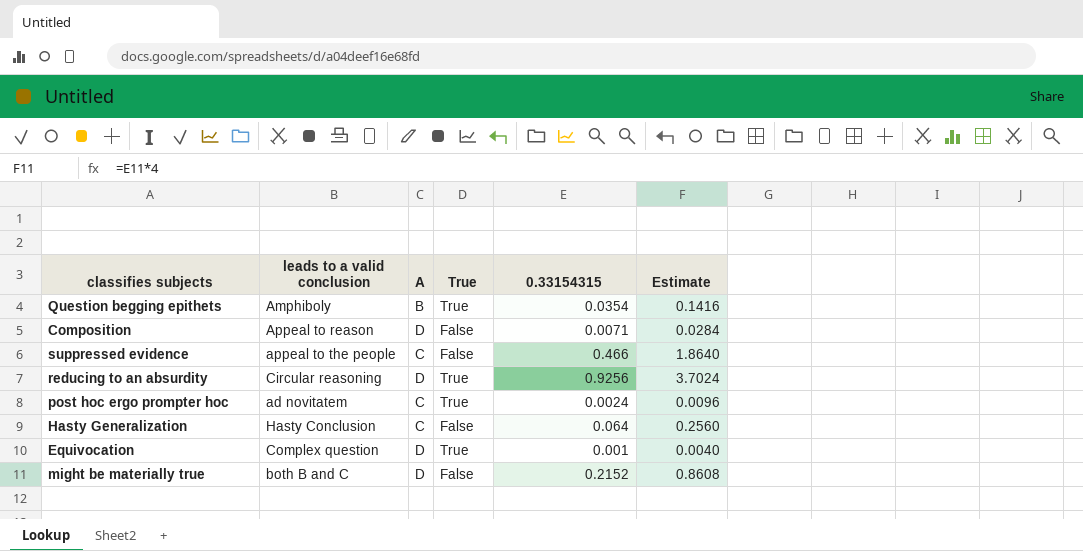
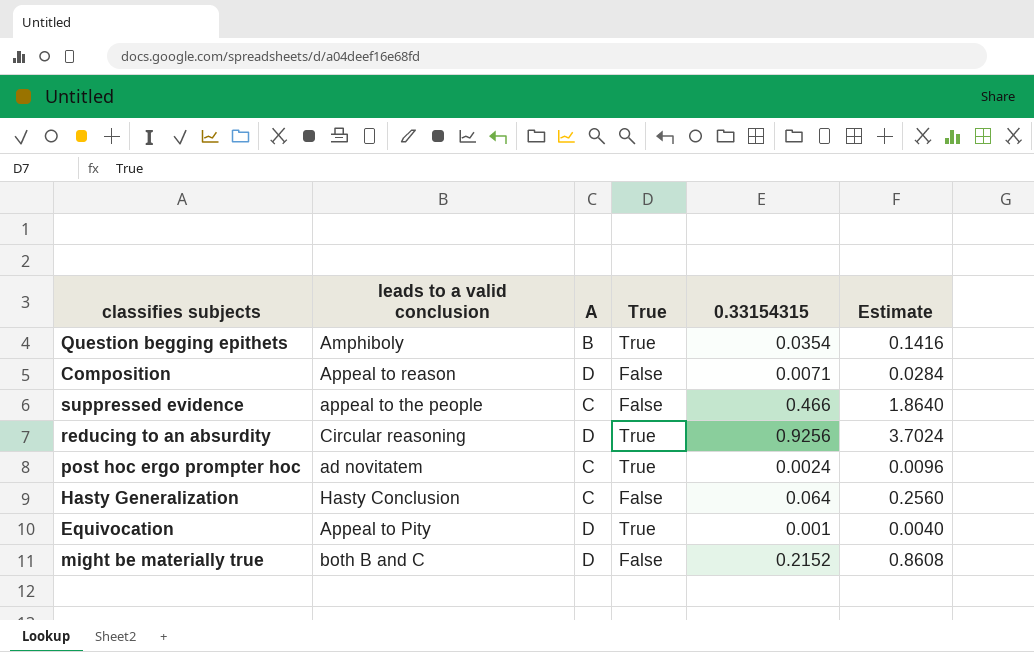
Equivocation | leads to a valid conclusion: Complex question -> Appeal to Pity

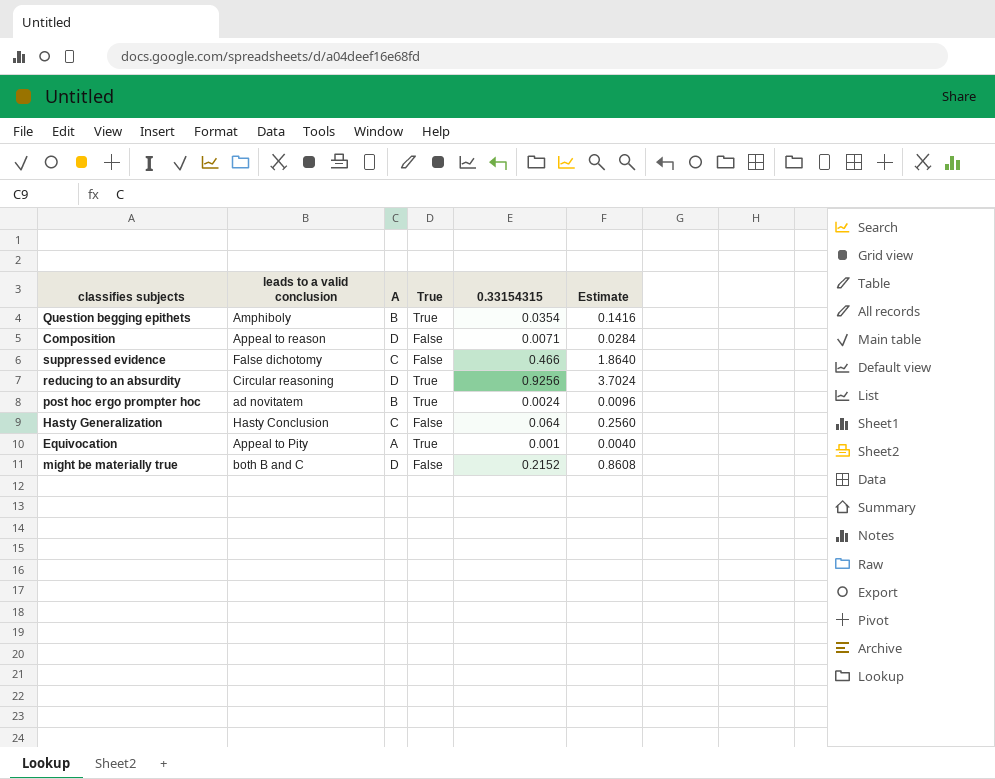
suppressed evidence | leads to a valid conclusion: appeal to the people -> False dichotomy
post hoc ergo prompter hoc | A: C -> B
Equivocation | A: D -> A

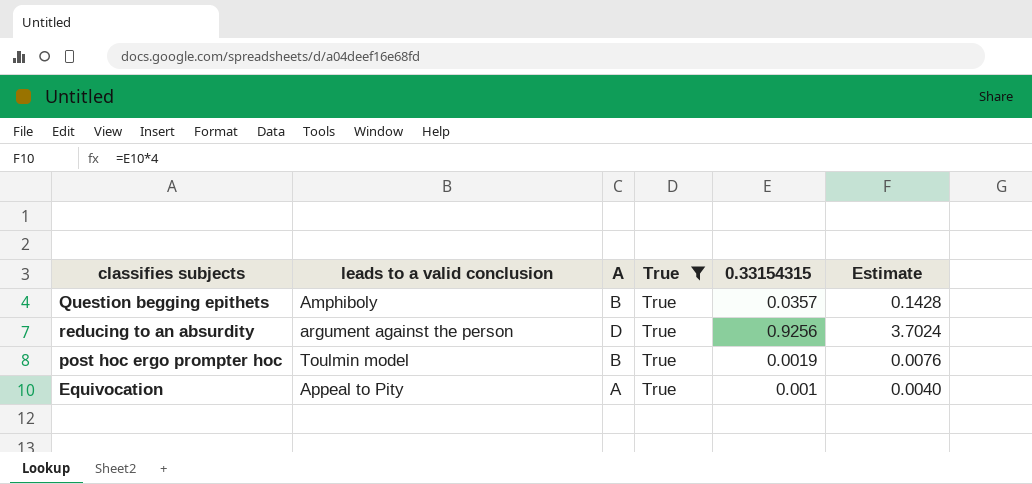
filter: none -> True = True
Question begging epithets | 0.33154315: 0.0354 -> 0.0357
Question begging epithets | Estimate: 0.1416 -> 0.1428
reducing to an absurdity | leads to a valid conclusion: Circular reasoning -> argument against the person
post hoc ergo prompter hoc | leads to a valid conclusion: ad novitatem -> Toulmin model
post hoc ergo prompter hoc | 0.33154315: 0.0024 -> 0.0019
post hoc ergo prompter hoc | Estimate: 0.0096 -> 0.0076

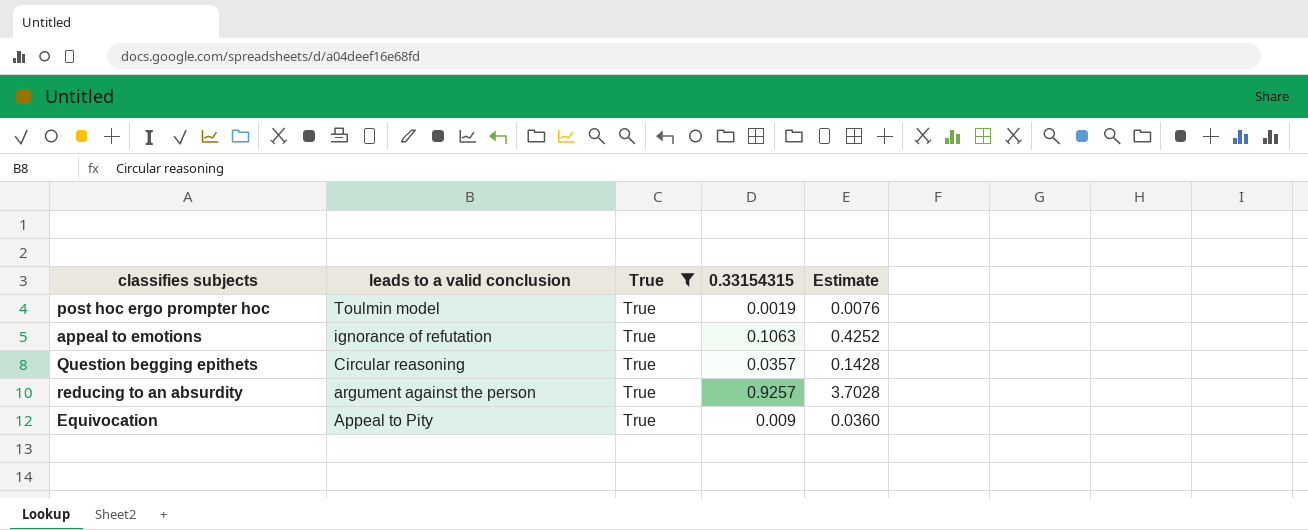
row order: none -> leads to a valid conclusion descending
column A | position: 3 -> none
row appeal to emotions: none -> ignorance of refutation | True | 0.1063 | 0.4252
Question begging epithets | leads to a valid conclusion: Amphiboly -> Circular reasoning
reducing to an absurdity | 0.33154315: 0.9256 -> 0.9257
reducing to an absurdity | Estimate: 3.7024 -> 3.7028
Equivocation | 0.33154315: 0.001 -> 0.009
Equivocation | Estimate: 0.0040 -> 0.0360

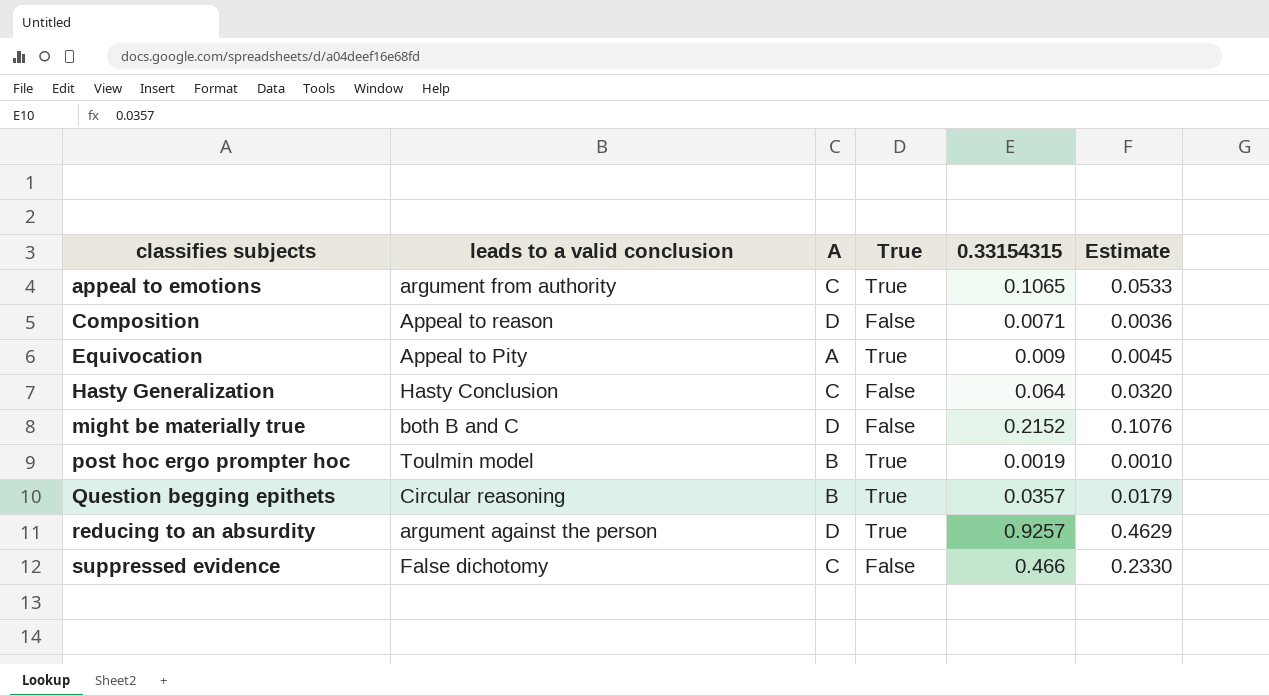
filter: True = True -> none
row order: leads to a valid conclusion descending -> classifies subjects ascending
column A | position: none -> 3
column Estimate | formula: [0.33154315] * 4 -> [0.33154315] * 0.5
appeal to emotions | leads to a valid conclusion: ignorance of refutation -> argument from authority
appeal to emotions | 0.33154315: 0.1063 -> 0.1065

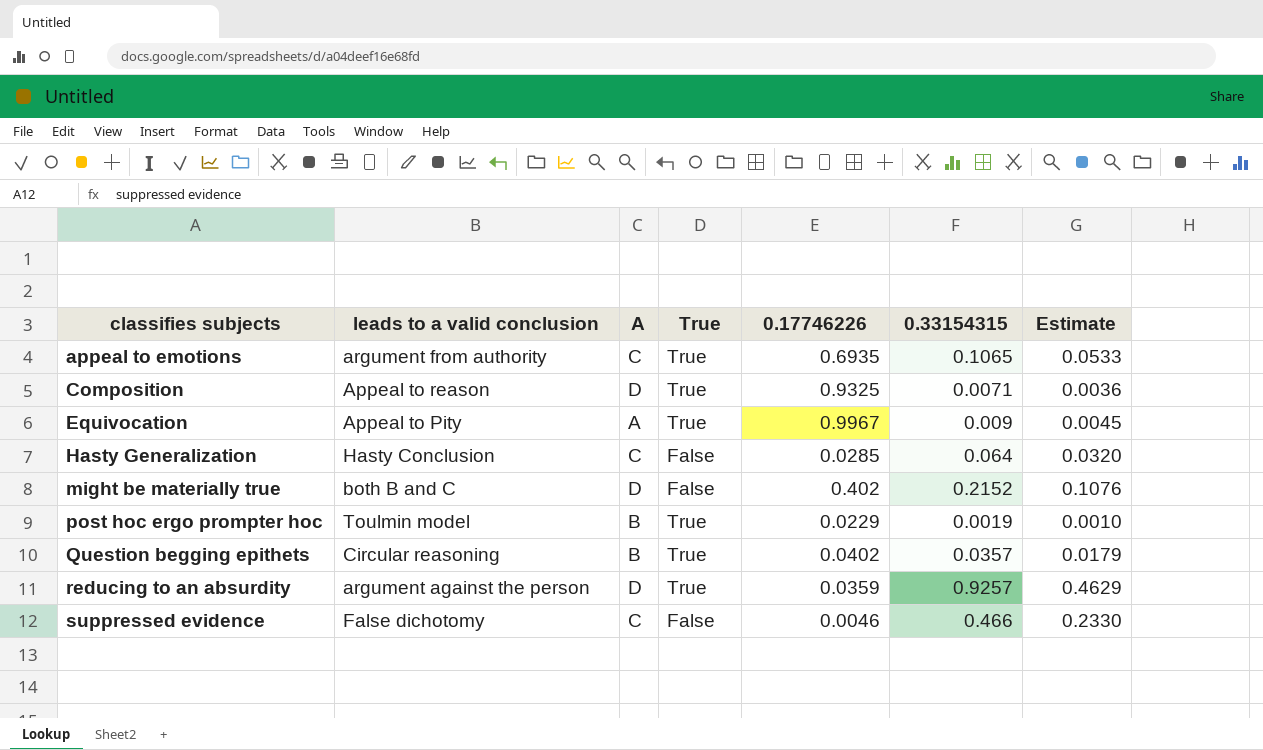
column 0.17746226 | position: none -> 5
Composition | True: False -> True

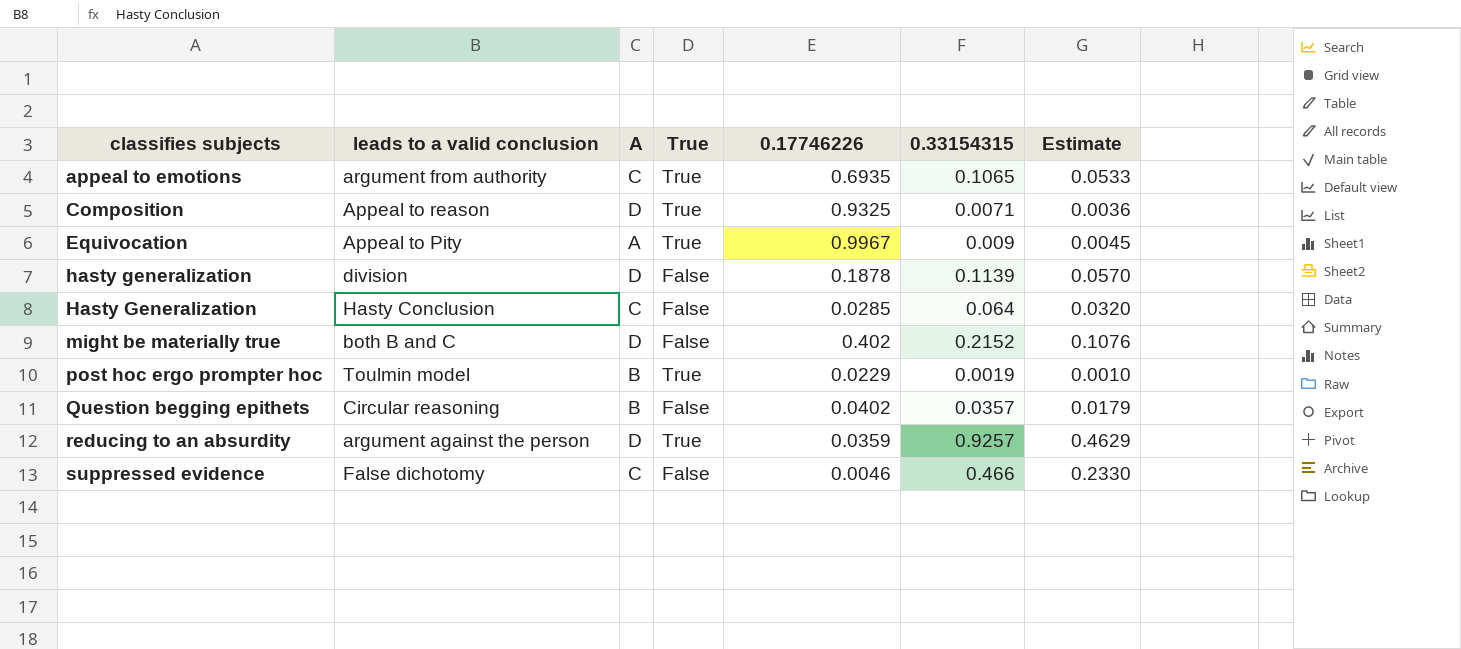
row hasty generalization: none -> division | D | False | 0.1878 | 0.1139 | 0.0570
Question begging epithets | True: True -> False

